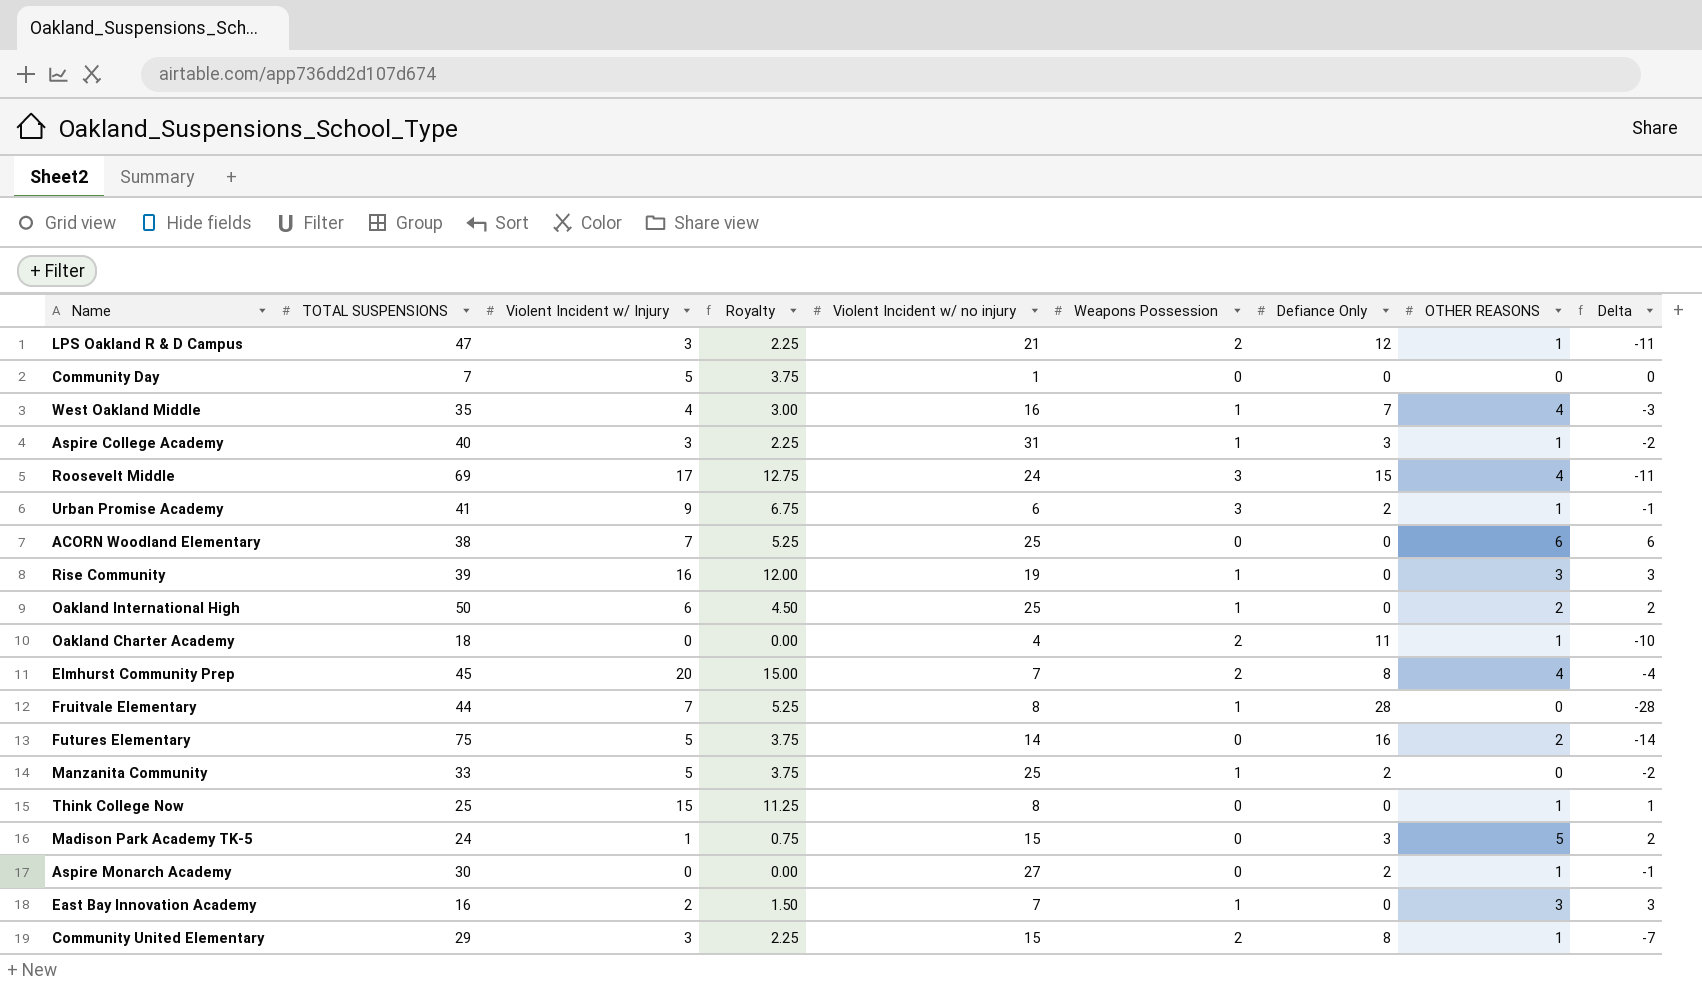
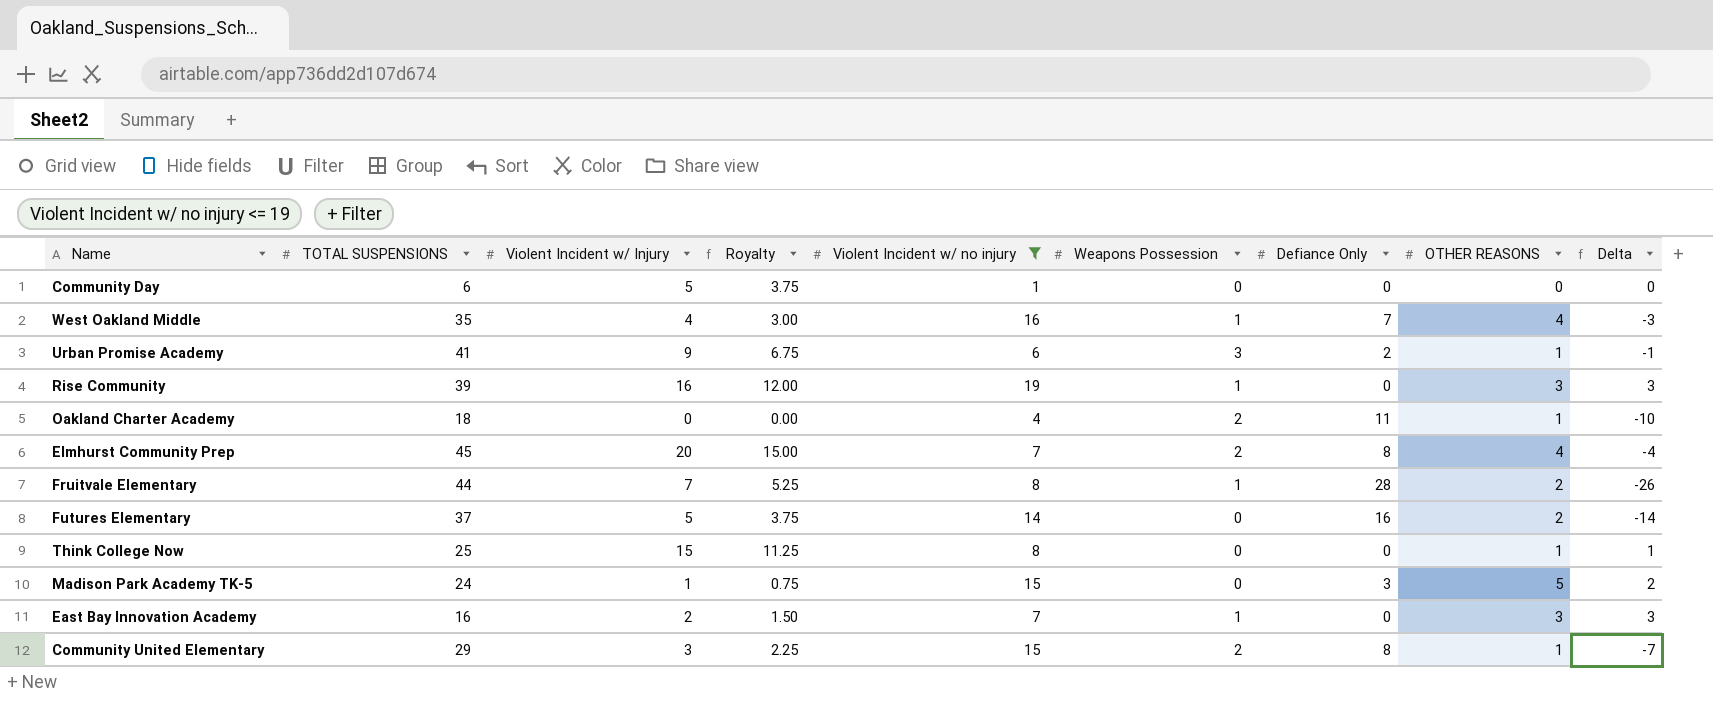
filter: none -> Violent Incident w/ no injury <= 19
Community Day | TOTAL SUSPENSIONS: 7 -> 6
Fruitvale Elementary | OTHER REASONS: 0 -> 2
Fruitvale Elementary | Delta: -28 -> -26
Futures Elementary | TOTAL SUSPENSIONS: 75 -> 37

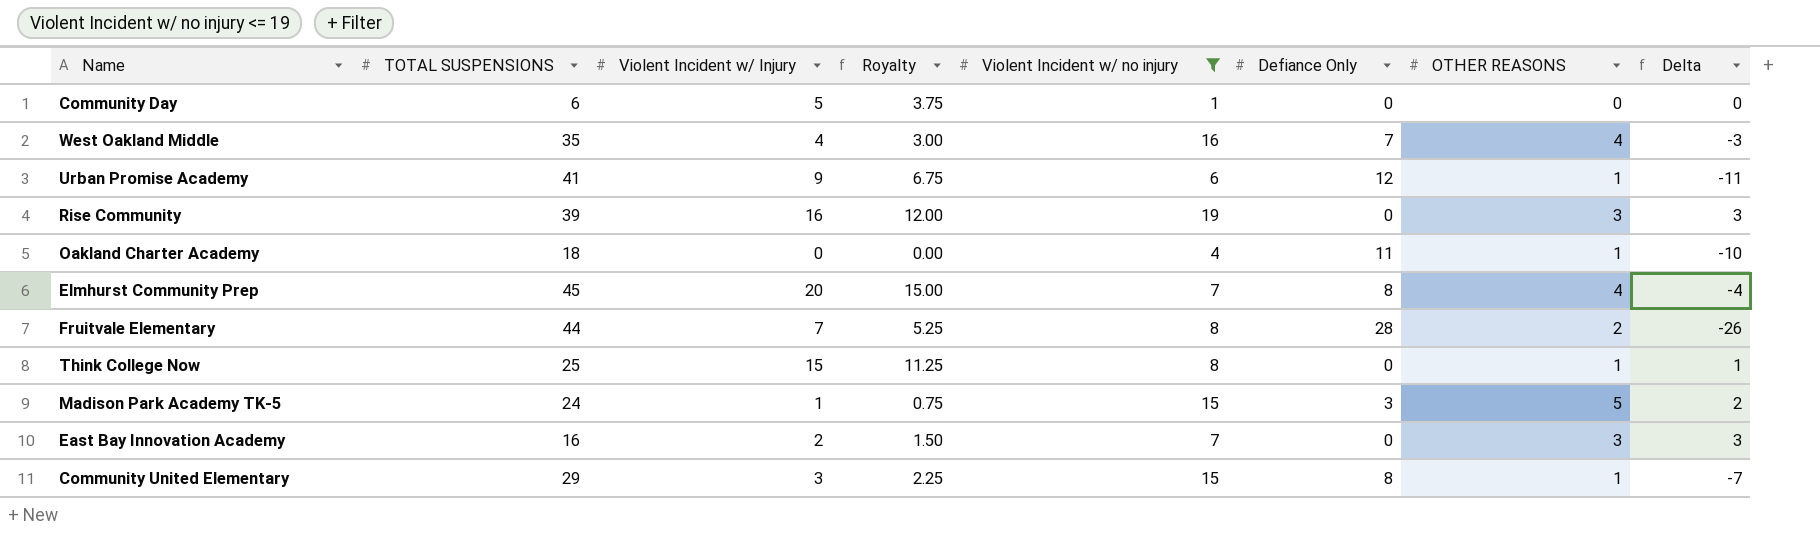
column Weapons Possession | position: 6 -> none
row Futures Elementary: 37 | 5 | 3.75 | 14 | 0 | 16 | 2 | -14 -> none
Urban Promise Academy | Defiance Only: 2 -> 12
Urban Promise Academy | Delta: -1 -> -11

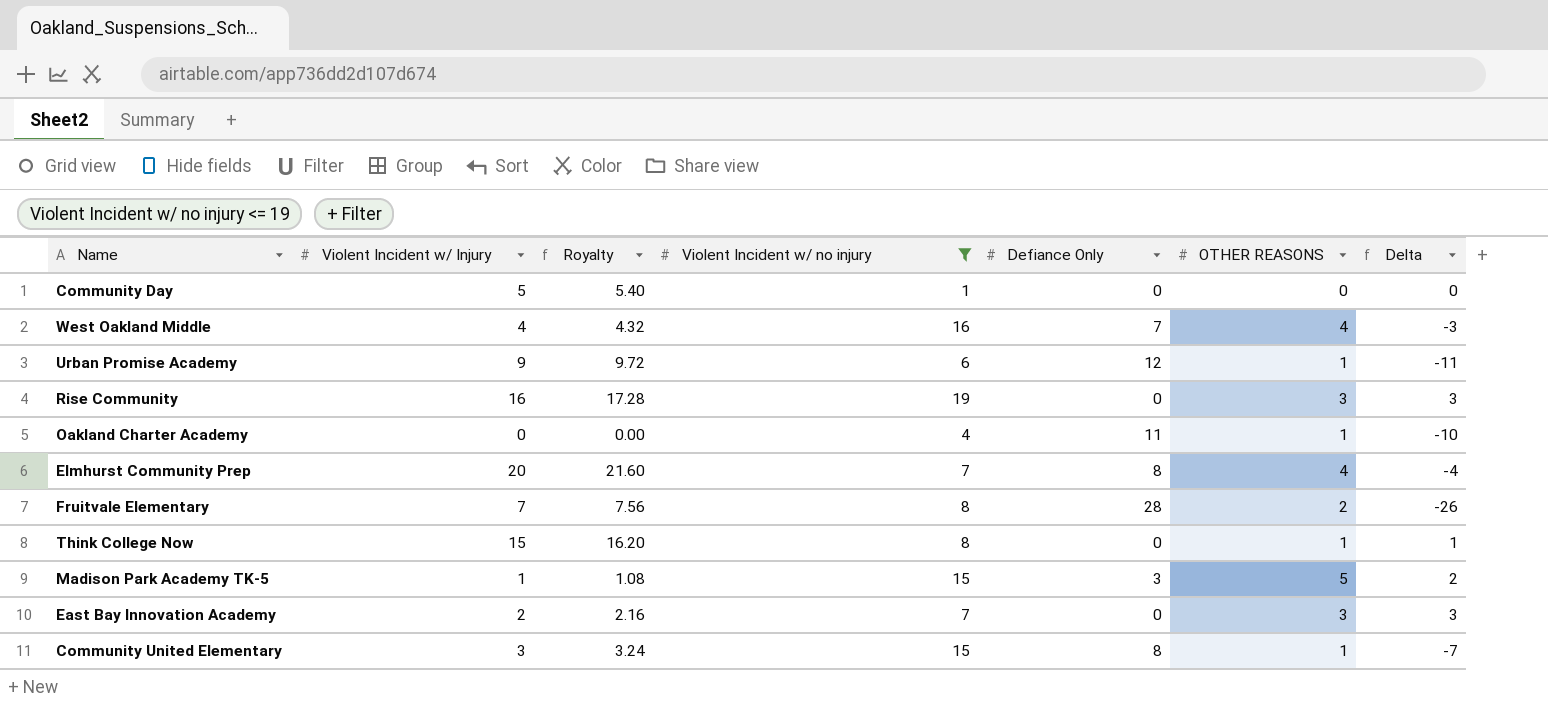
column TOTAL SUSPENSIONS | position: 2 -> none
column Royalty | formula: [Violent Incident w/ Injury] * 0.75 -> [Violent Incident w/ Injury] * 1.08

